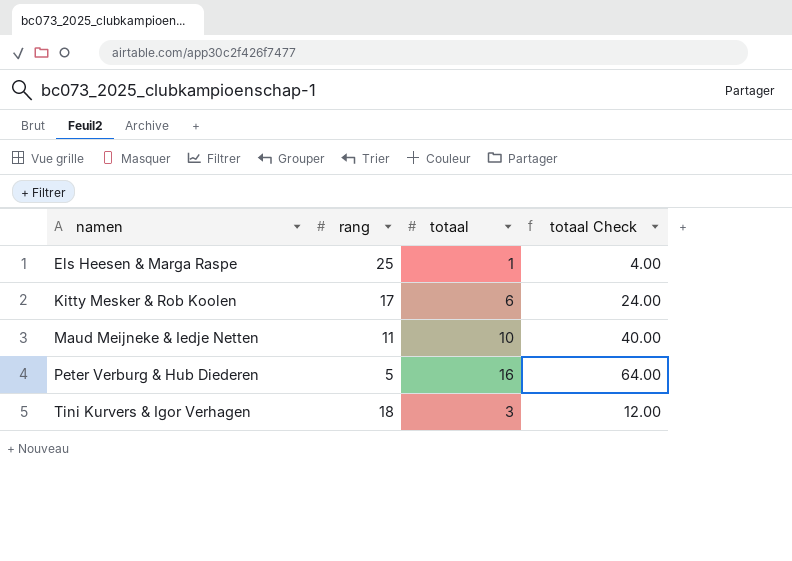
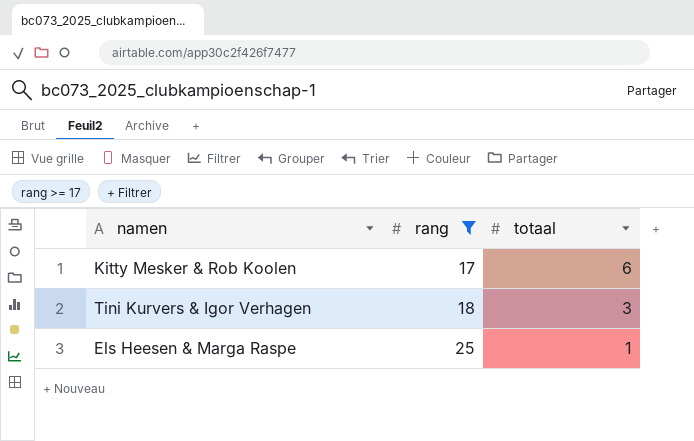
filter: none -> rang >= 17
row order: namen ascending -> rang ascending
column totaal Check | formula: [totaal] * 4 -> none

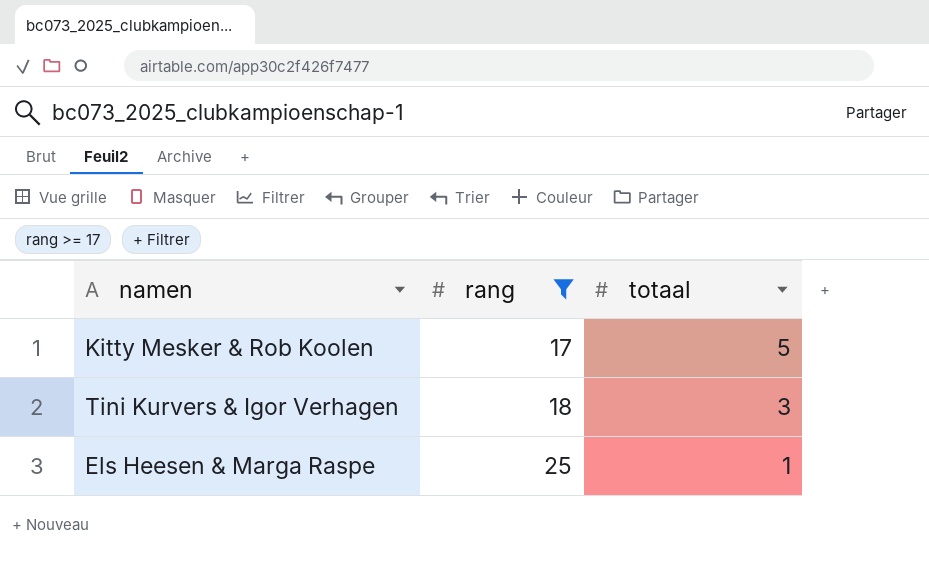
Kitty Mesker & Rob Koolen | totaal: 6 -> 5

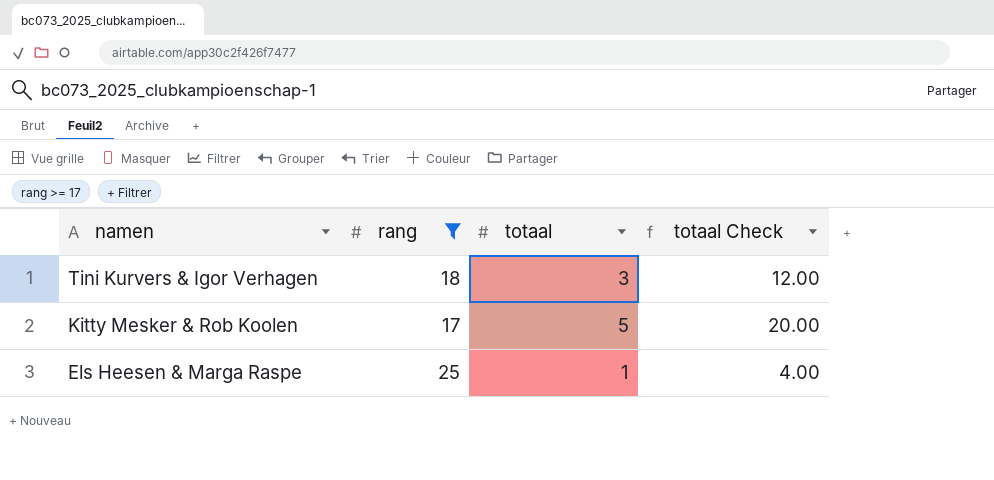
row order: rang ascending -> namen descending
column totaal Check | formula: none -> [totaal] * 4

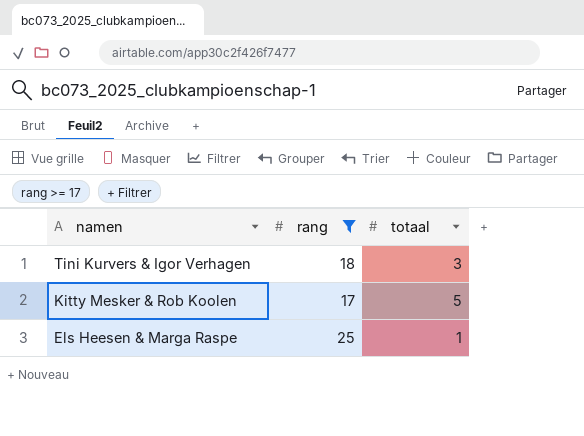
column totaal Check | formula: [totaal] * 4 -> none

